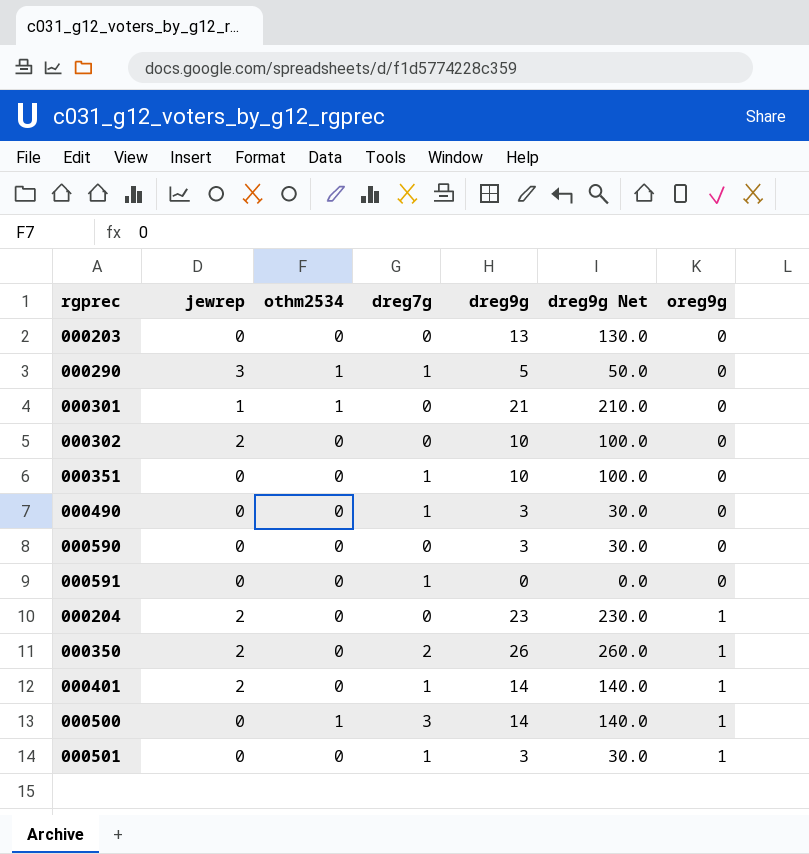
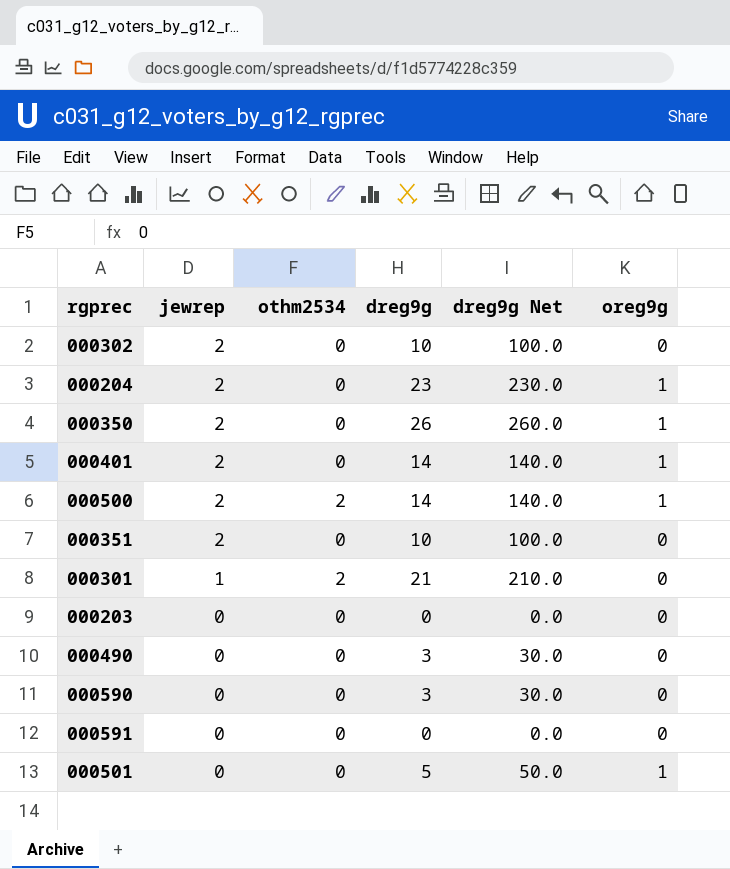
row order: oreg9g ascending -> jewrep descending
column dreg7g | position: 4 -> none
row 000290: 3 | 1 | 1 | 5 | 50.0 | 0 -> none
000500 | jewrep: 0 -> 2
000500 | othm2534: 1 -> 2
000351 | jewrep: 0 -> 2
000301 | othm2534: 1 -> 2
000203 | dreg9g: 13 -> 0
000203 | dreg9g Net: 130.0 -> 0.0
000501 | dreg9g: 3 -> 5
000501 | dreg9g Net: 30.0 -> 50.0

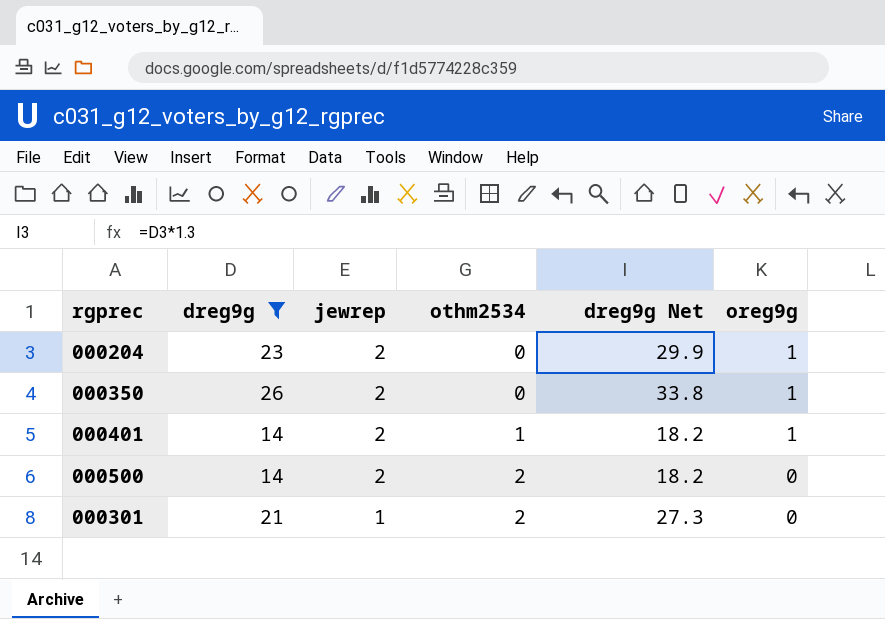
filter: none -> dreg9g >= 14
column dreg9g | position: 4 -> 2
column dreg9g Net | formula: [dreg9g] * 10 -> [dreg9g] * 1.3
000401 | othm2534: 0 -> 1
000500 | oreg9g: 1 -> 0

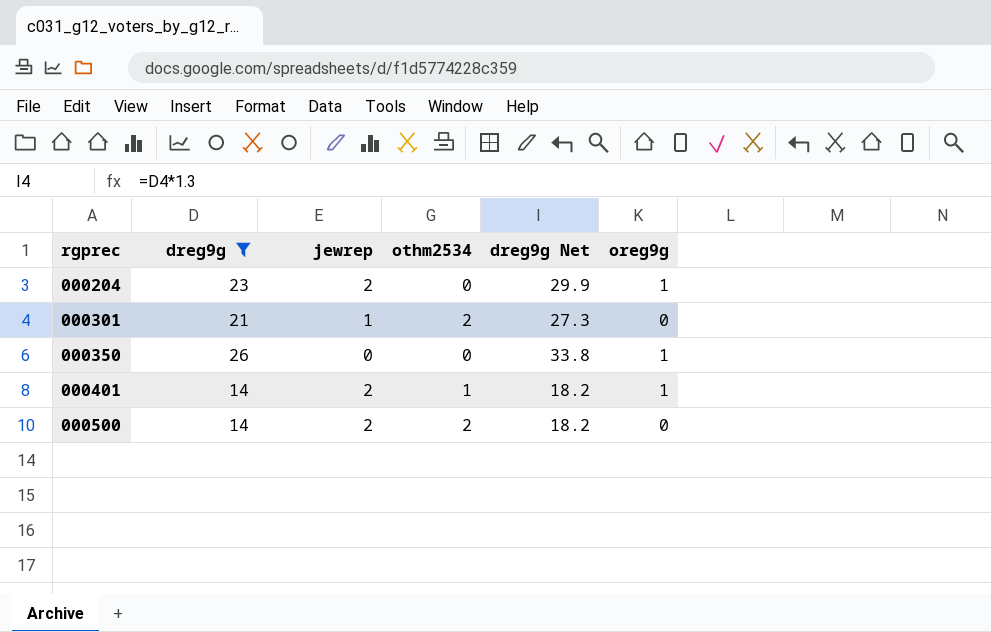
row order: jewrep descending -> rgprec ascending
000350 | jewrep: 2 -> 0

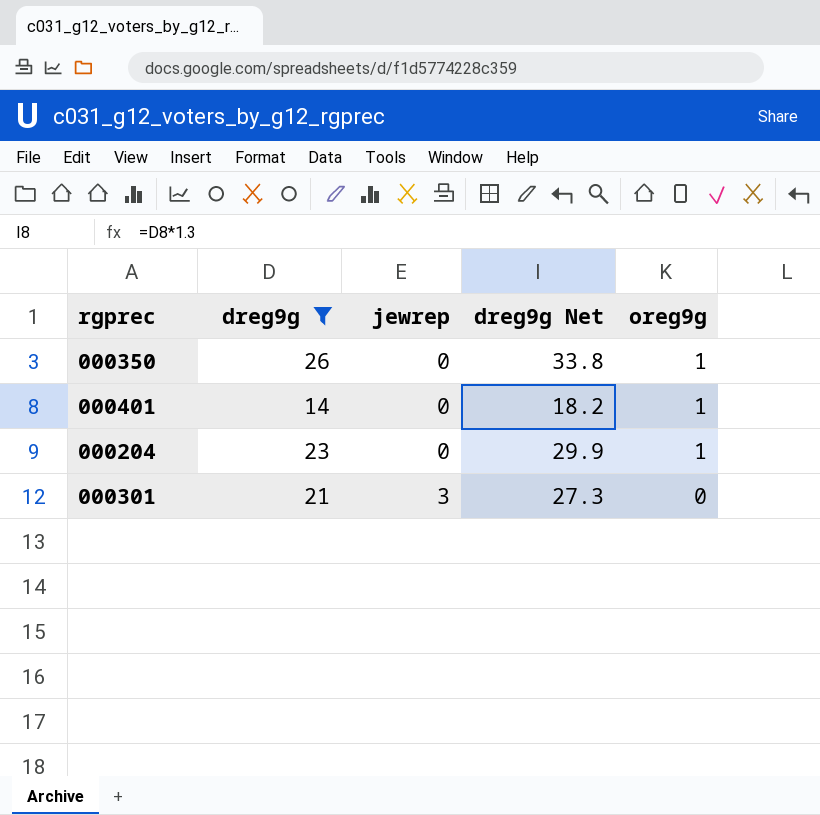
row order: rgprec ascending -> jewrep ascending
column othm2534 | position: 4 -> none
row 000500: 14 | 2 | 2 | 18.2 | 0 -> none
000401 | jewrep: 2 -> 0
000204 | jewrep: 2 -> 0
000301 | jewrep: 1 -> 3

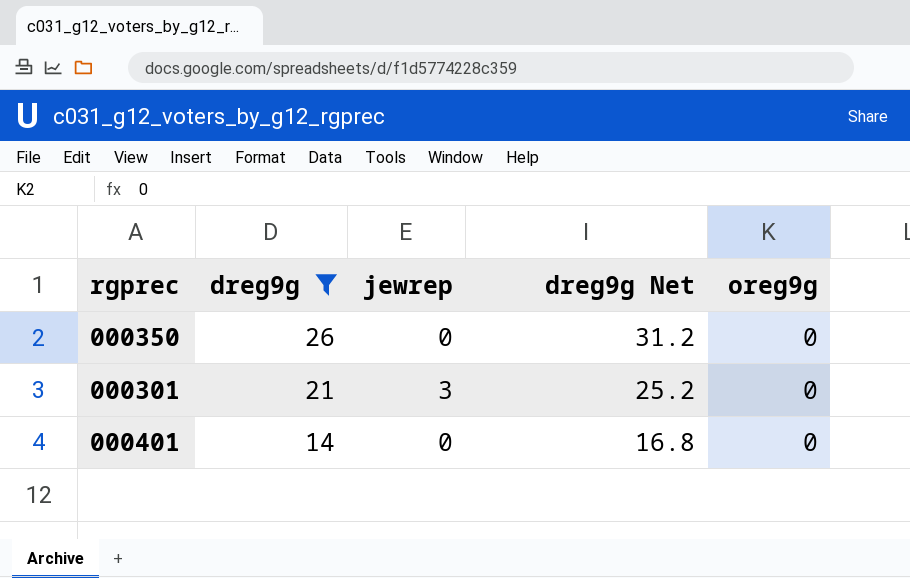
row order: jewrep ascending -> dreg9g descending
column dreg9g Net | formula: [dreg9g] * 1.3 -> [dreg9g] * 1.2
row 000204: 23 | 0 | 29.9 | 1 -> none
000350 | oreg9g: 1 -> 0
000401 | oreg9g: 1 -> 0

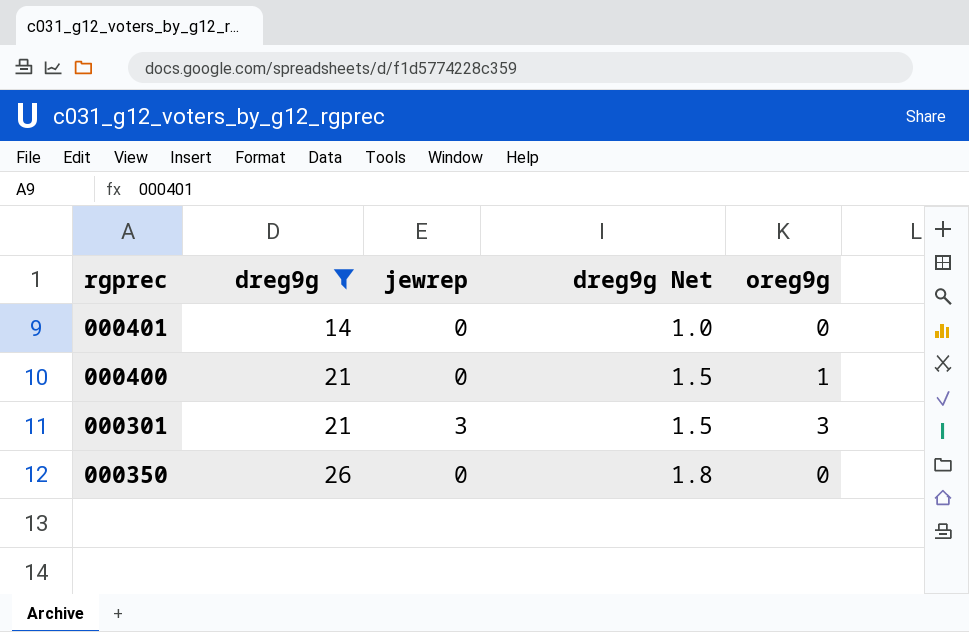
row order: dreg9g descending -> dreg9g ascending
column dreg9g Net | formula: [dreg9g] * 1.2 -> [dreg9g] * 0.07
row 000400: none -> 21 | 0 | 1.5 | 1
000301 | oreg9g: 0 -> 3

